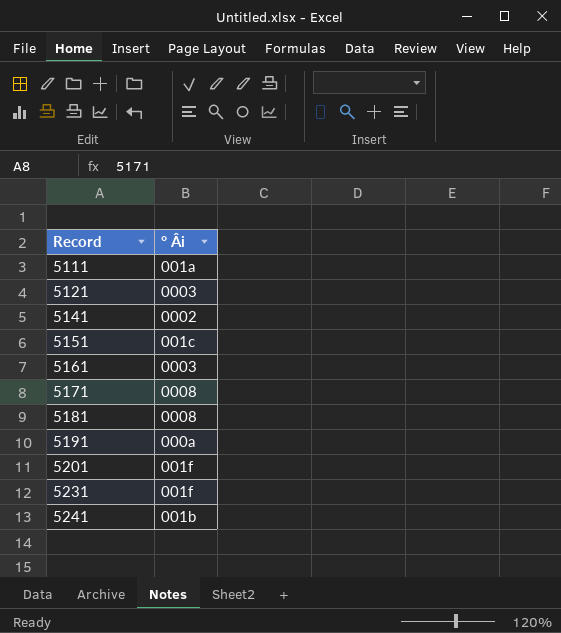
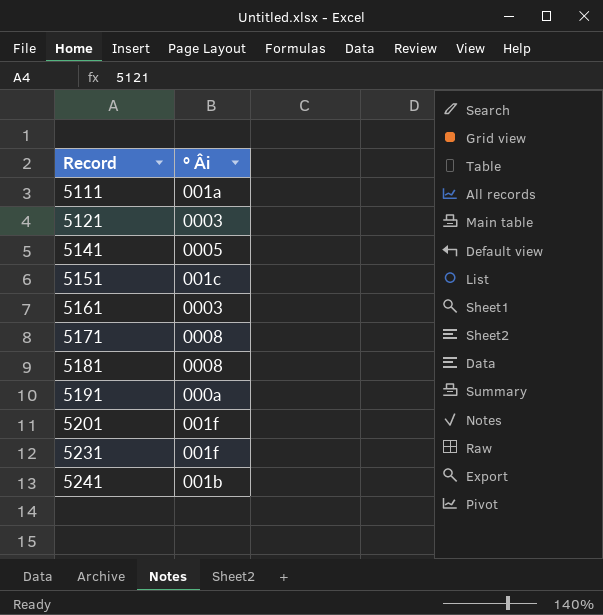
5141 | ° Âi: 0002 -> 0005

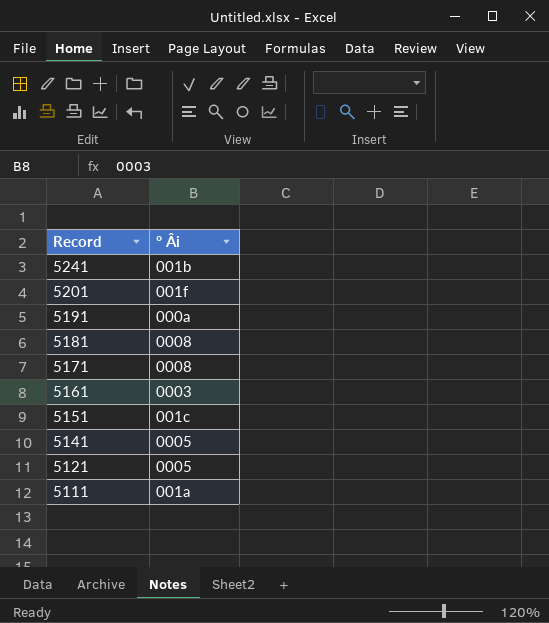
row order: Record ascending -> Record descending
row 5231: 001f -> none
5121 | ° Âi: 0003 -> 0005

